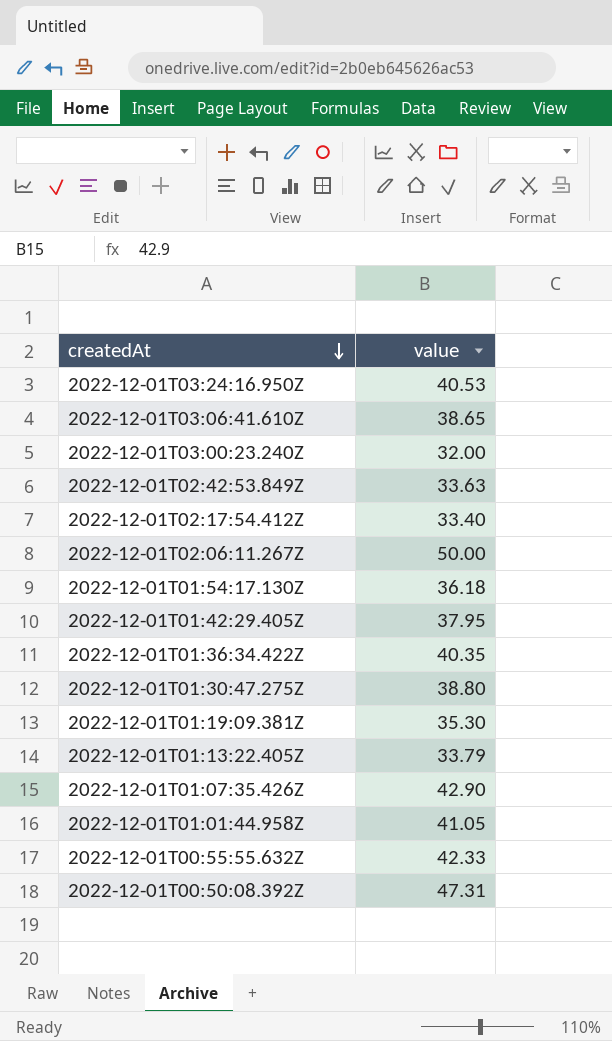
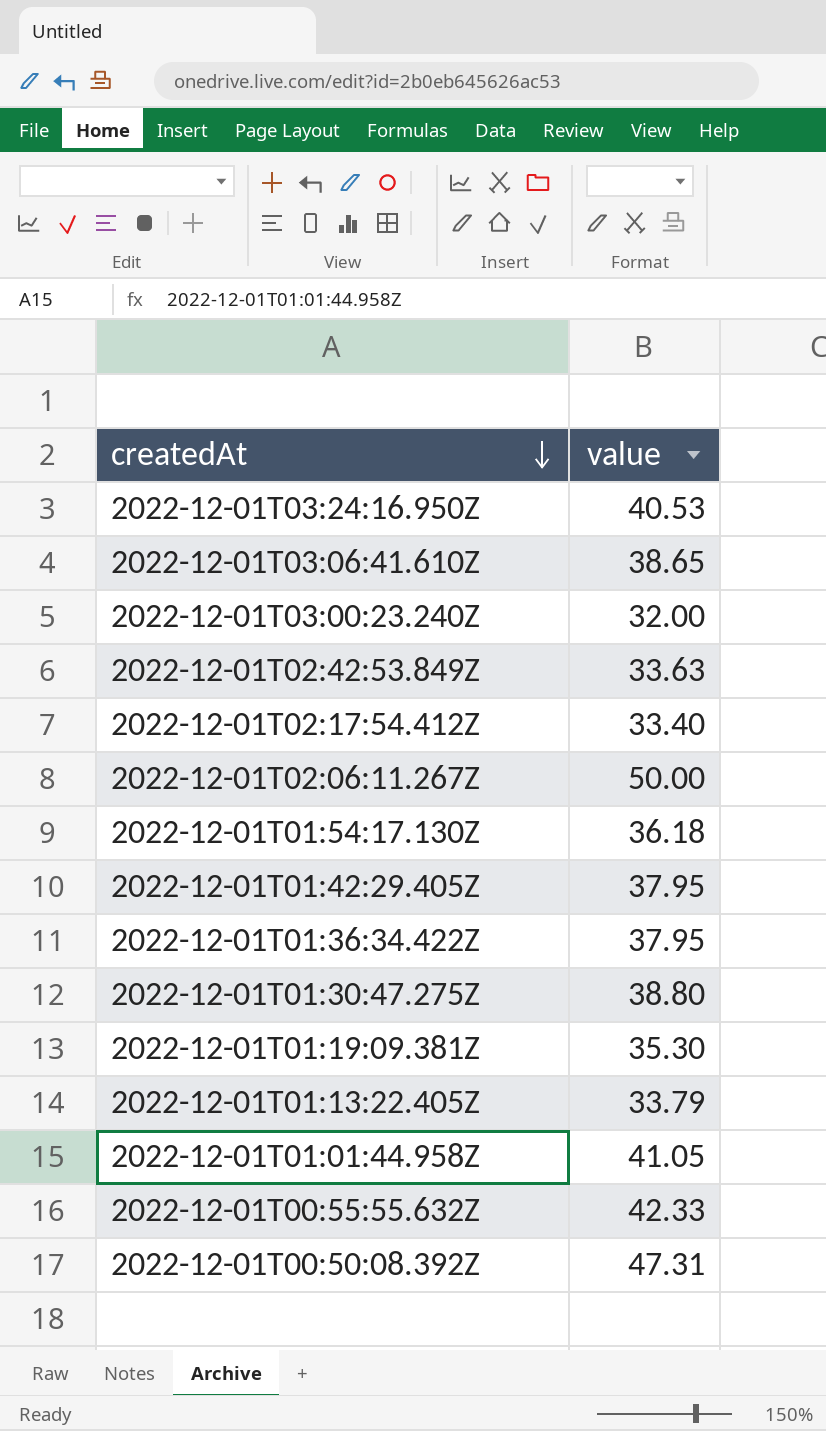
row 2022-12-01T01:07:35.426Z: 42.90 -> none
2022-12-01T01:36:34.422Z | value: 40.35 -> 37.95

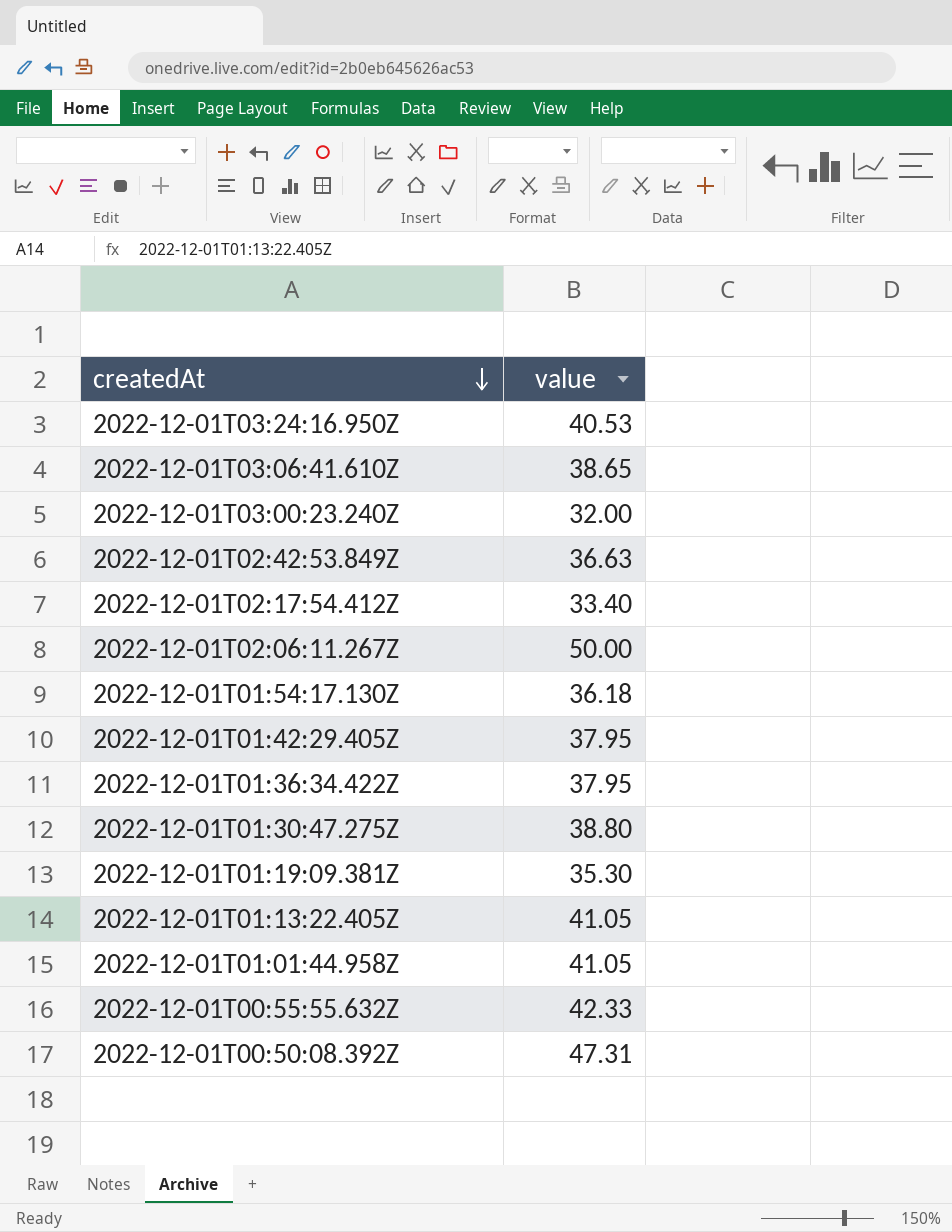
2022-12-01T02:42:53.849Z | value: 33.63 -> 36.63
2022-12-01T01:13:22.405Z | value: 33.79 -> 41.05

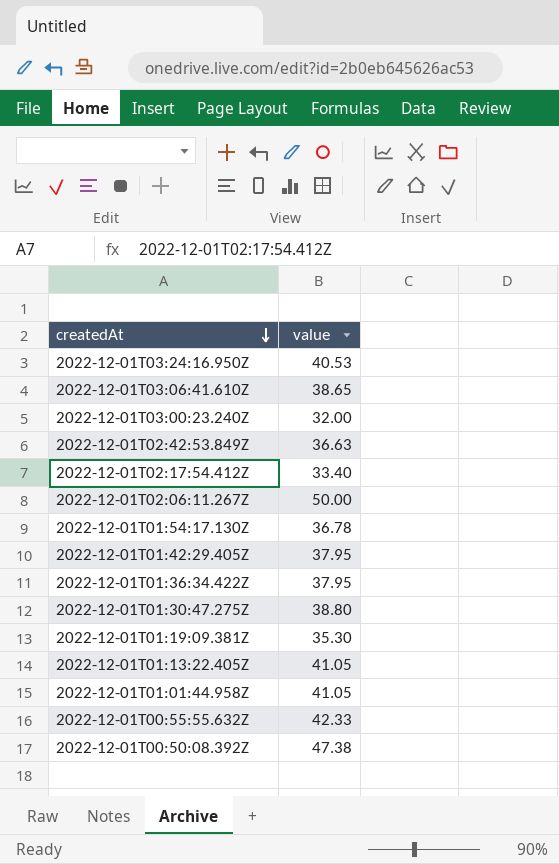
2022-12-01T01:54:17.130Z | value: 36.18 -> 36.78
2022-12-01T00:50:08.392Z | value: 47.31 -> 47.38

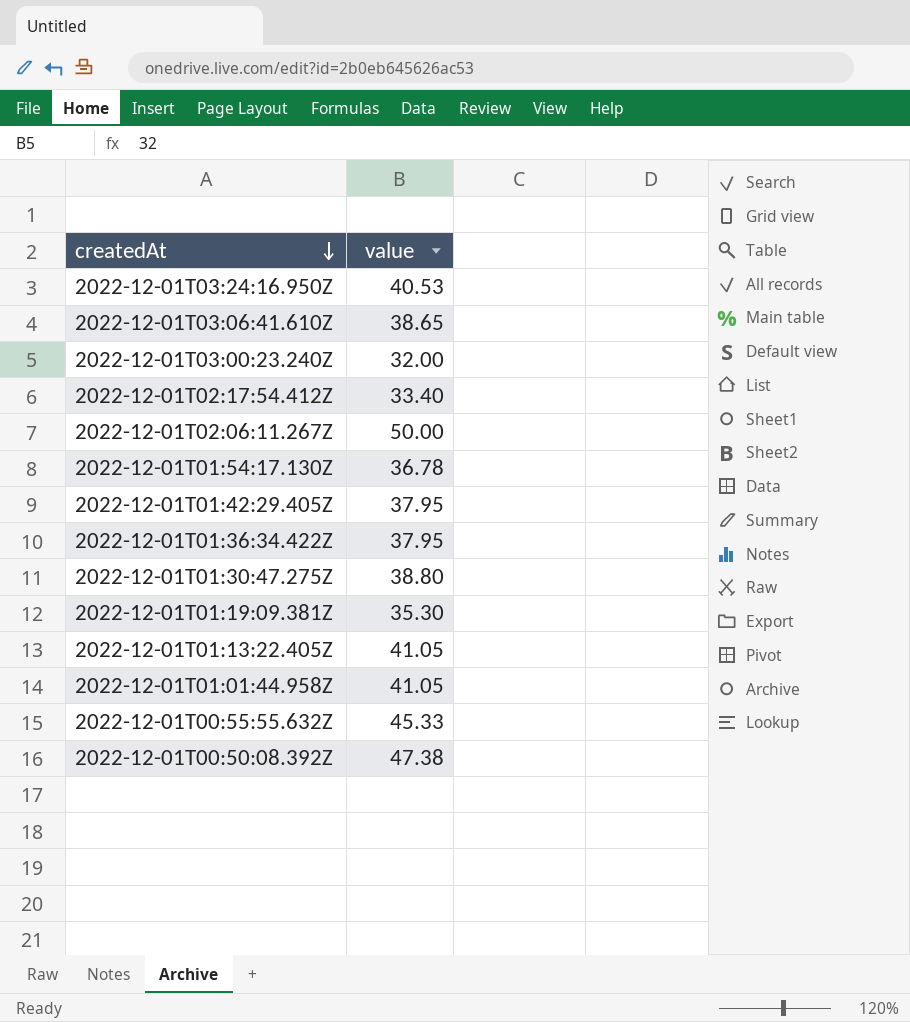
row 2022-12-01T02:42:53.849Z: 36.63 -> none
2022-12-01T00:55:55.632Z | value: 42.33 -> 45.33

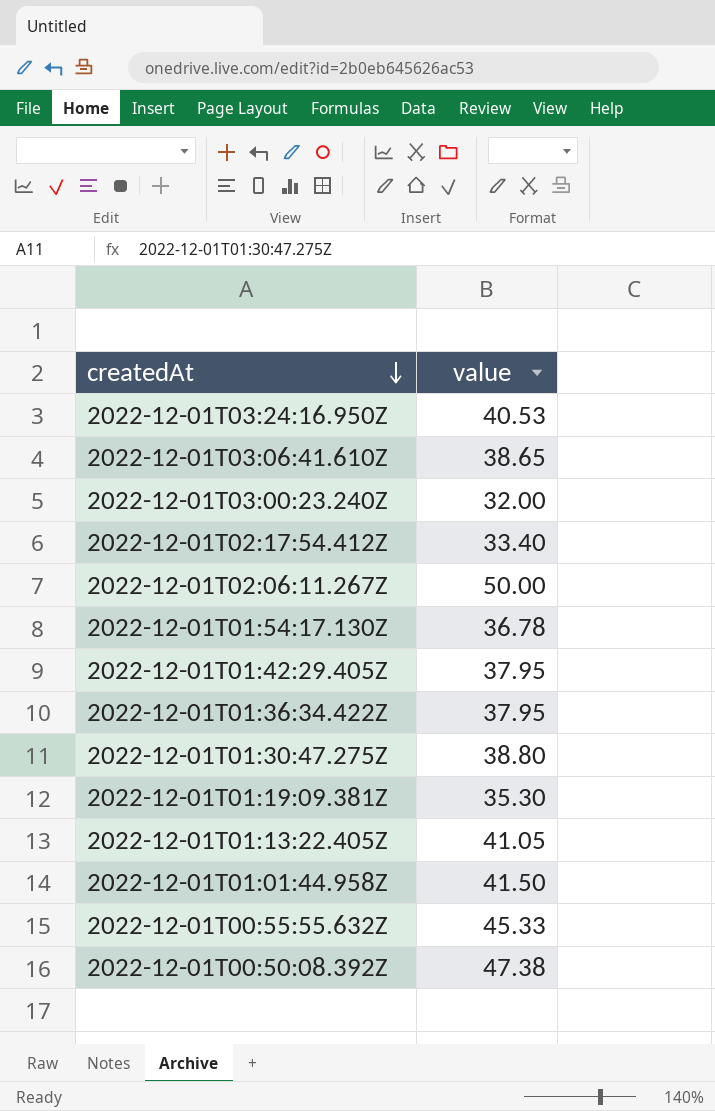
2022-12-01T01:01:44.958Z | value: 41.05 -> 41.50

